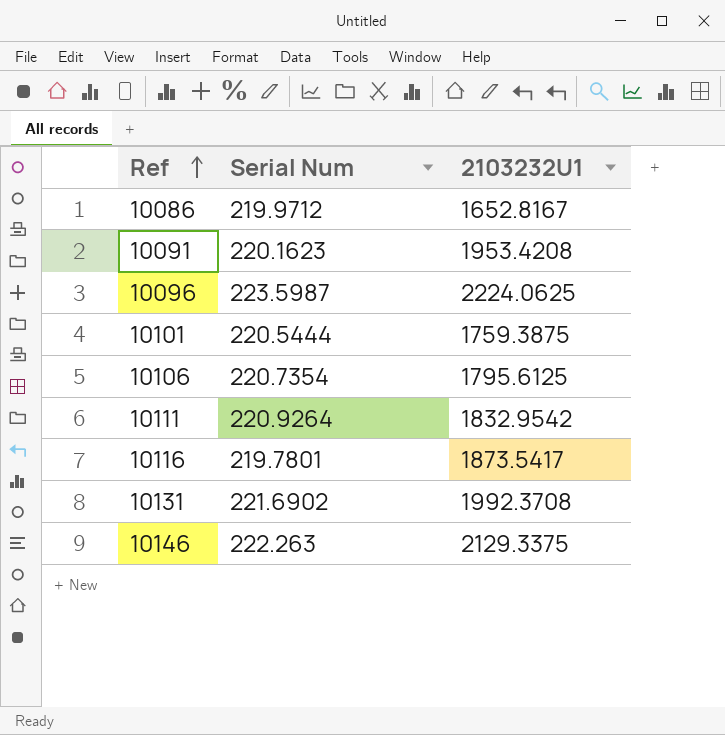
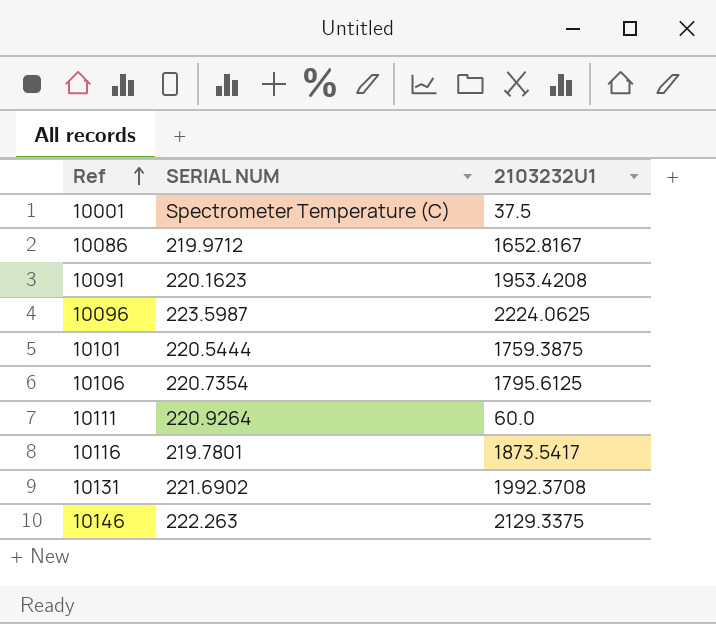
column name: Serial Num -> SERIAL NUM
row 10001: none -> Spectrometer Temperature (C) | 37.5
10111 | 2103232U1: 1832.9542 -> 60.0

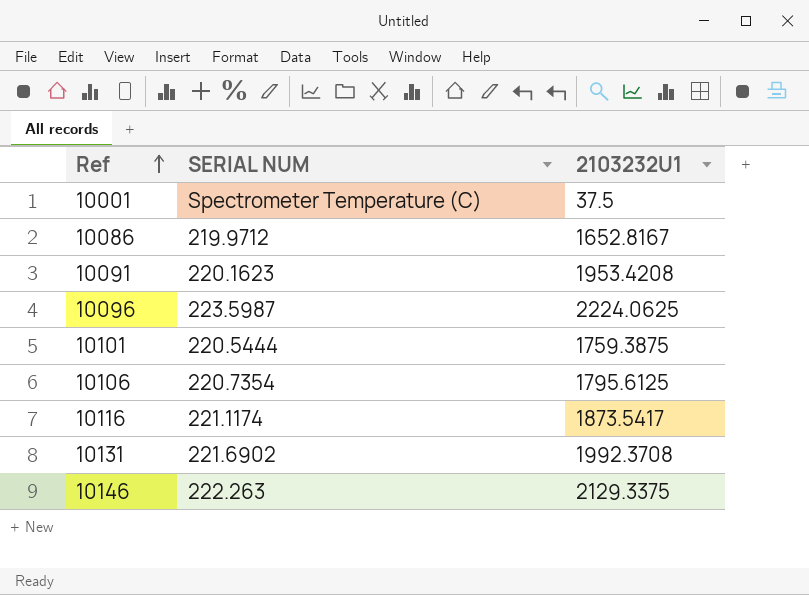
row 10111: 220.9264 | 60.0 -> none
10116 | SERIAL NUM: 219.7801 -> 221.1174

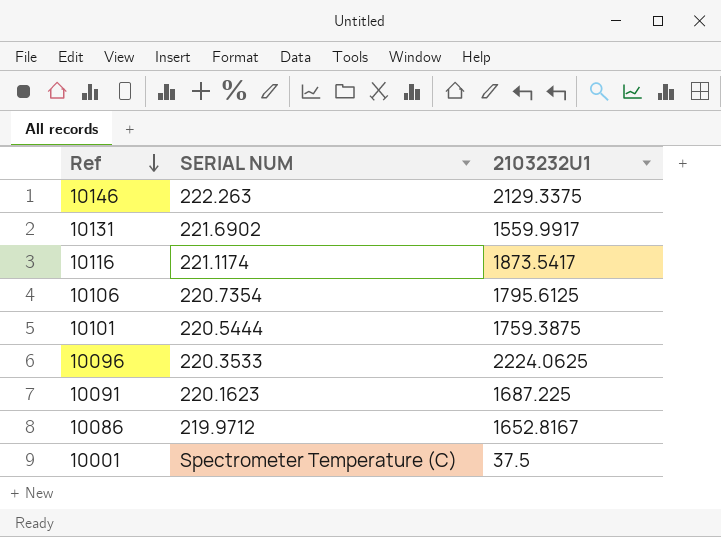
row order: Ref ascending -> Ref descending
10131 | 2103232U1: 1992.3708 -> 1559.9917
10096 | SERIAL NUM: 223.5987 -> 220.3533
10091 | 2103232U1: 1953.4208 -> 1687.225

